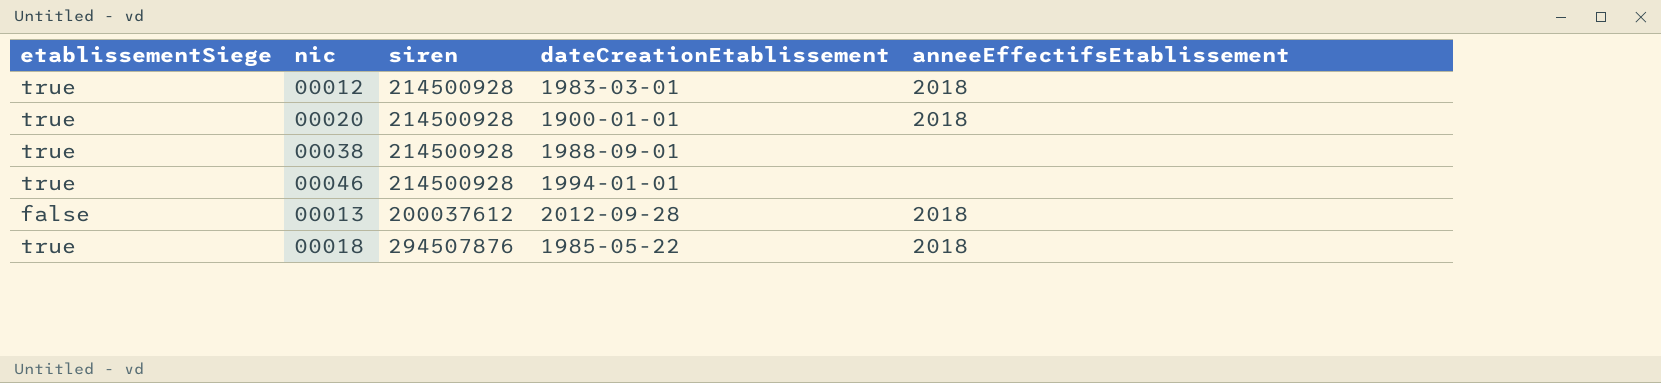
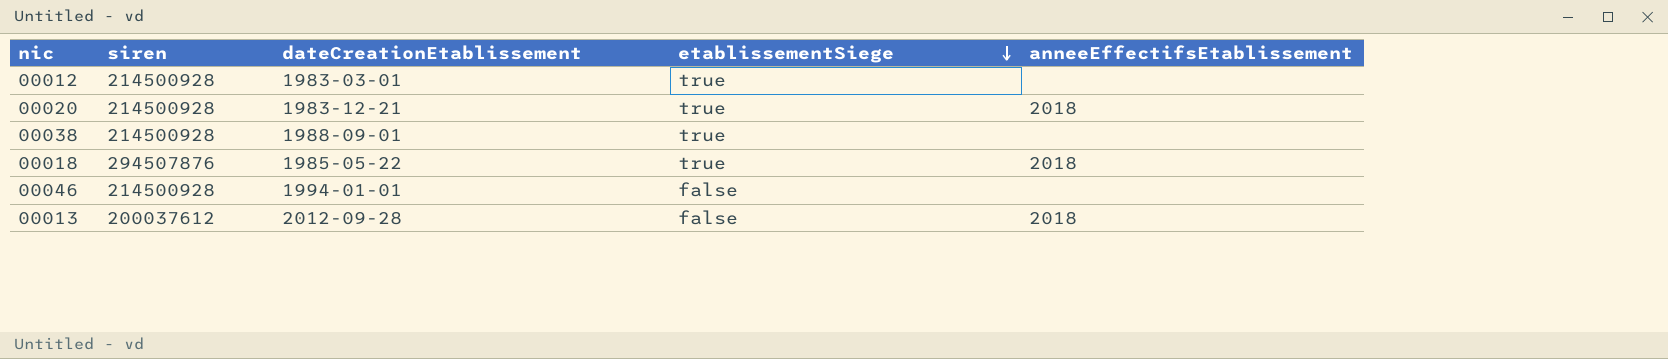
row order: none -> etablissementSiege descending
column etablissementSiege | position: 1 -> 4
00012 | anneeEffectifsEtablissement: 2018 -> none
00020 | dateCreationEtablissement: 1900-01-01 -> 1983-12-21
00046 | etablissementSiege: true -> false

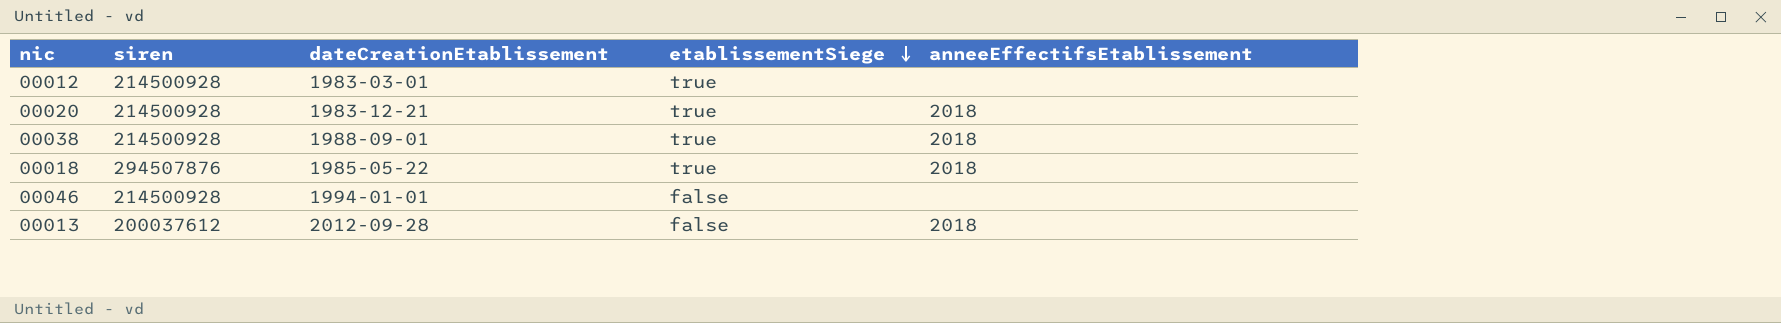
00038 | anneeEffectifsEtablissement: none -> 2018

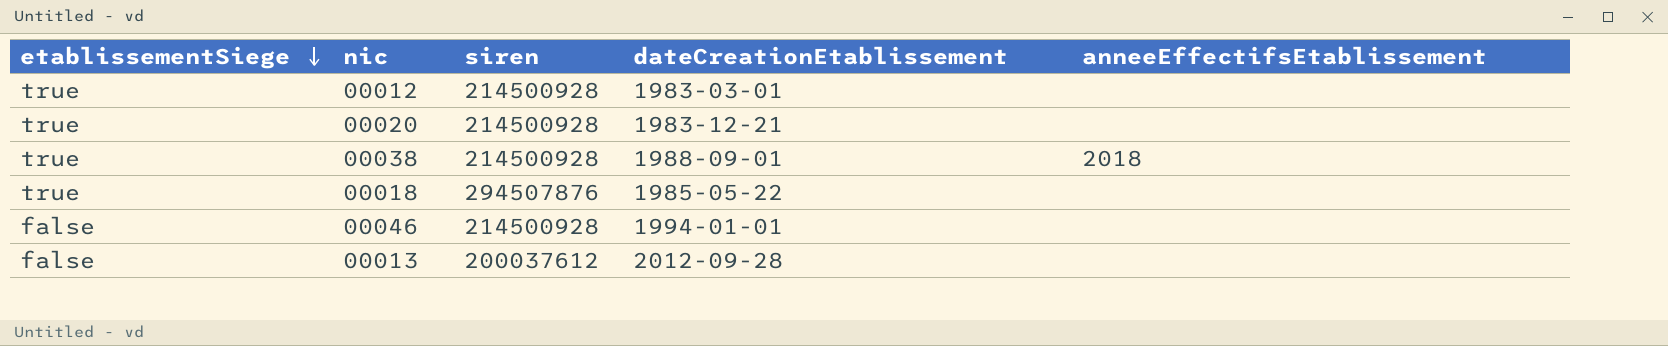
column etablissementSiege | position: 4 -> 1
00020 | anneeEffectifsEtablissement: 2018 -> none
00018 | anneeEffectifsEtablissement: 2018 -> none
00013 | anneeEffectifsEtablissement: 2018 -> none

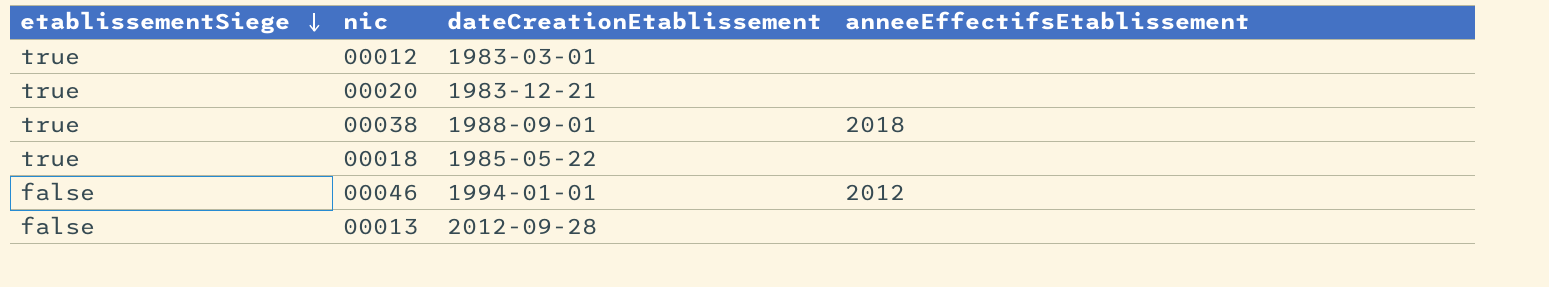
column siren | position: 3 -> none
00046 | anneeEffectifsEtablissement: none -> 2012

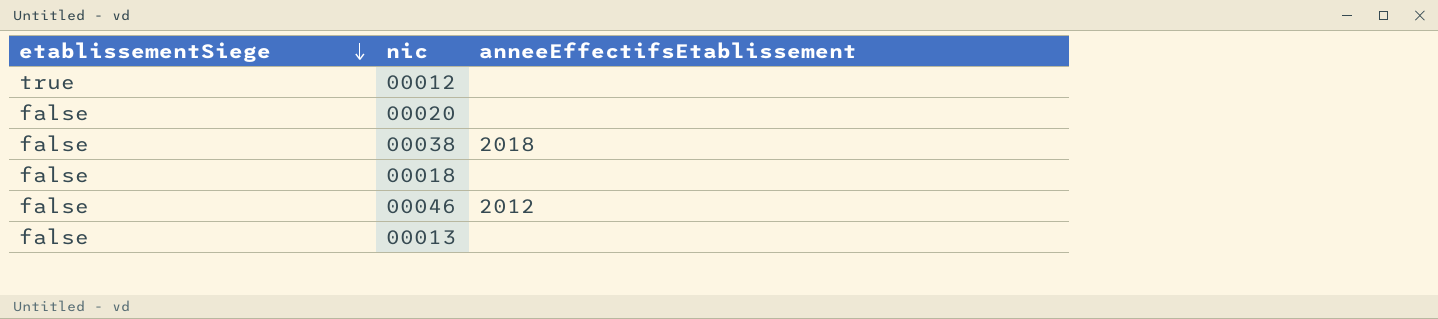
column dateCreationEtablissement | position: 3 -> none
00020 | etablissementSiege: true -> false
00038 | etablissementSiege: true -> false
00018 | etablissementSiege: true -> false

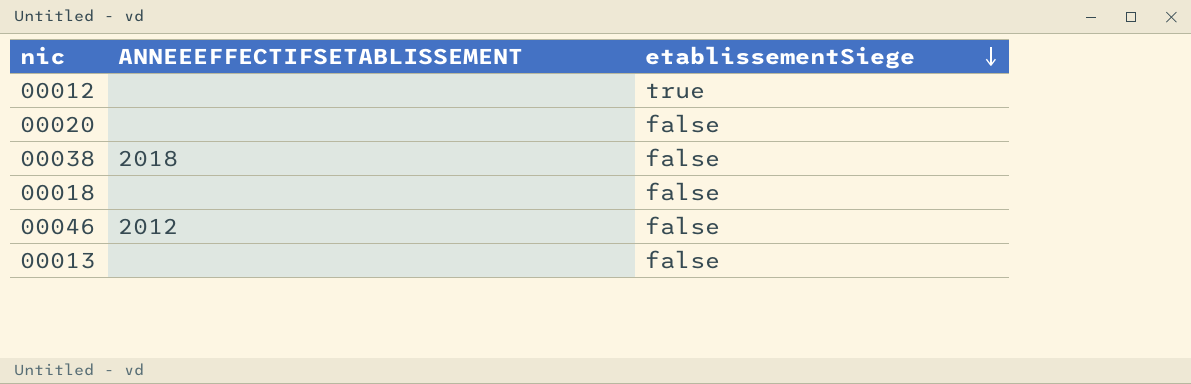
column name: anneeEffectifsEtablissement -> ANNEEEFFECTIFSETABLISSEMENT
column etablissementSiege | position: 1 -> 3

